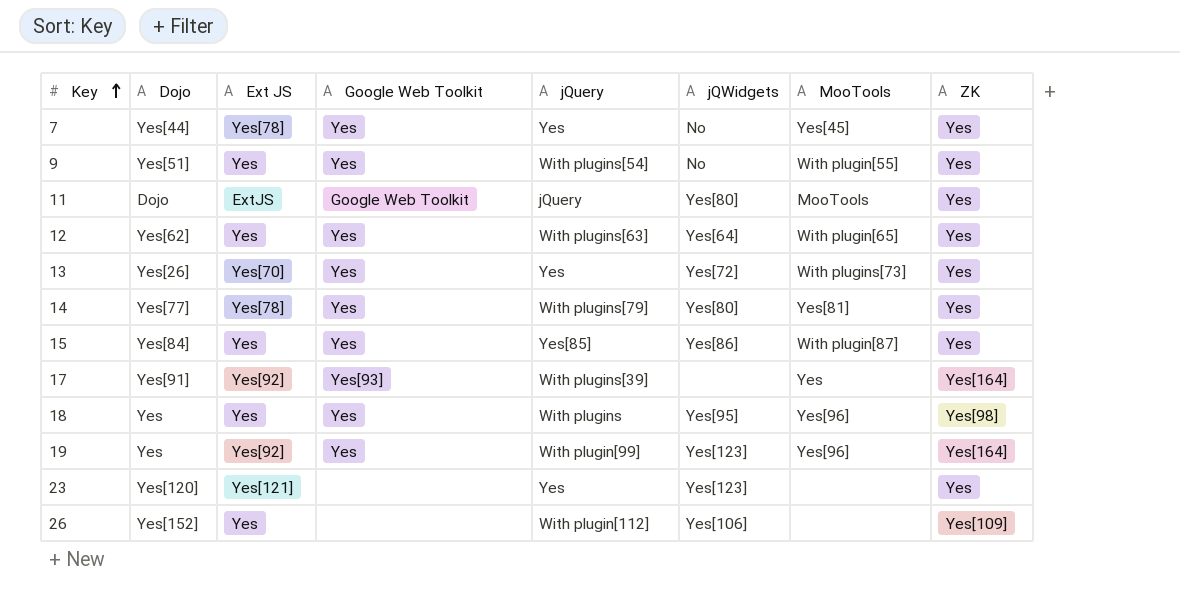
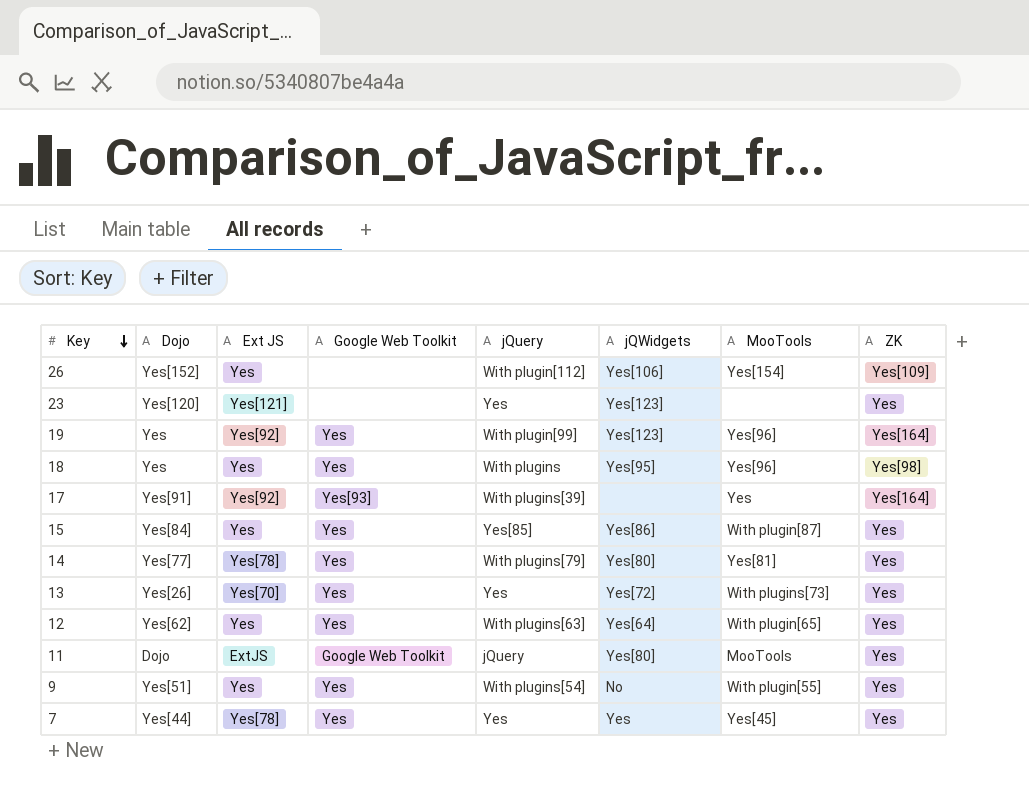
row order: Key ascending -> Key descending
26 | MooTools: none -> Yes[154]
7 | jQWidgets: No -> Yes

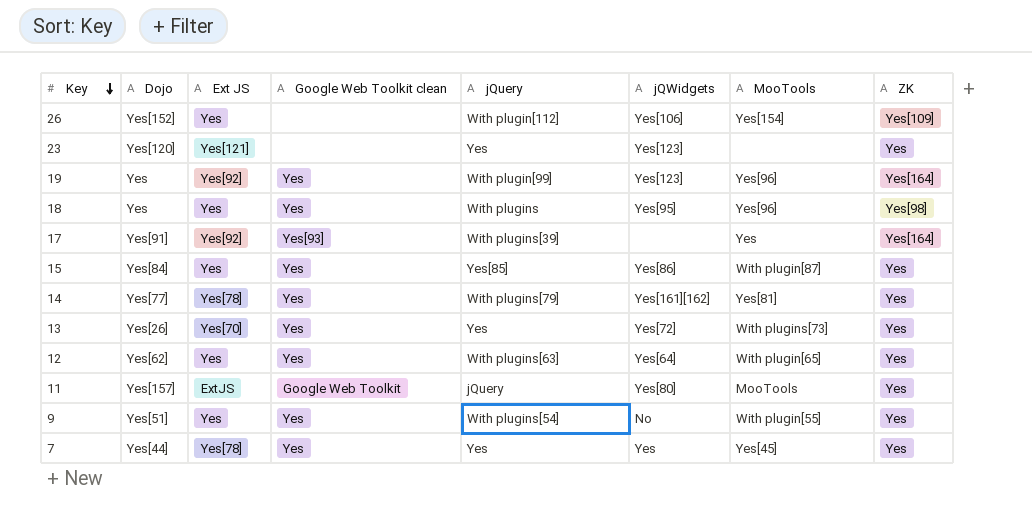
column name: Google Web Toolkit -> Google Web Toolkit clean
14 | jQWidgets: Yes[80] -> Yes[161][162]
11 | Dojo: Dojo -> Yes[157]

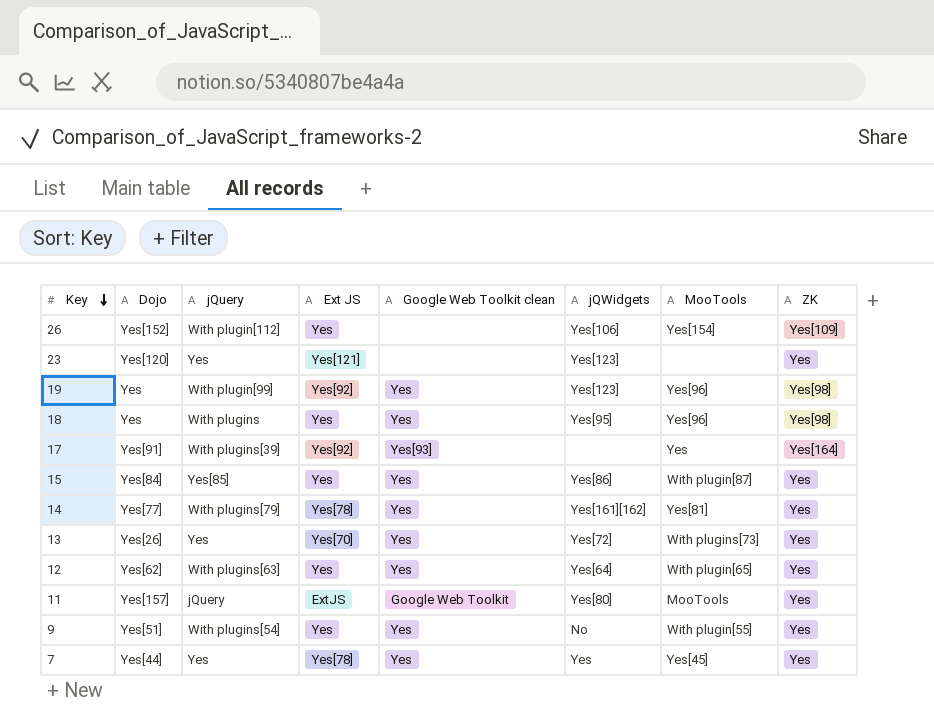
column jQuery | position: 5 -> 3
19 | ZK: Yes[164] -> Yes[98]

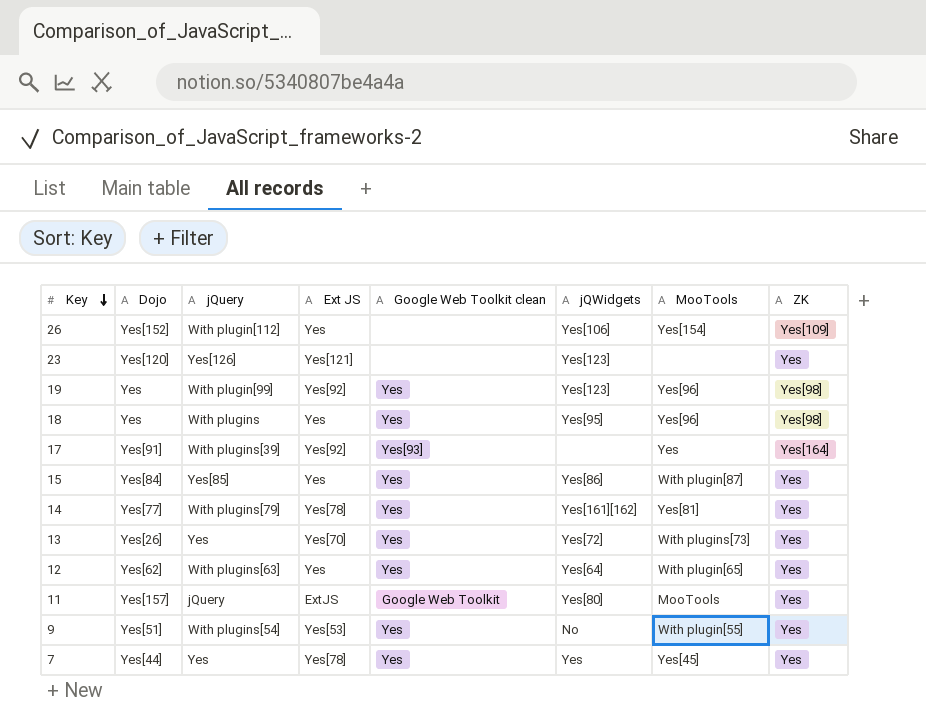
23 | jQuery: Yes -> Yes[126]
9 | Ext JS: Yes -> Yes[53]

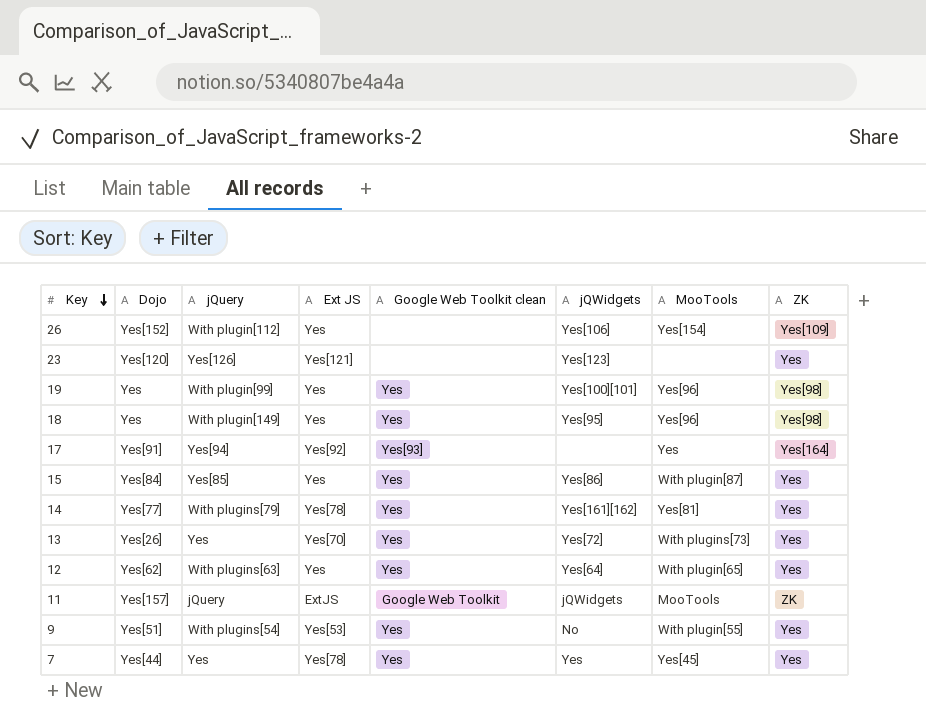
19 | Ext JS: Yes[92] -> Yes
19 | jQWidgets: Yes[123] -> Yes[100][101]
18 | jQuery: With plugins -> With plugin[149]
17 | jQuery: With plugins[39] -> Yes[94]
11 | jQWidgets: Yes[80] -> jQWidgets
11 | ZK: Yes -> ZK

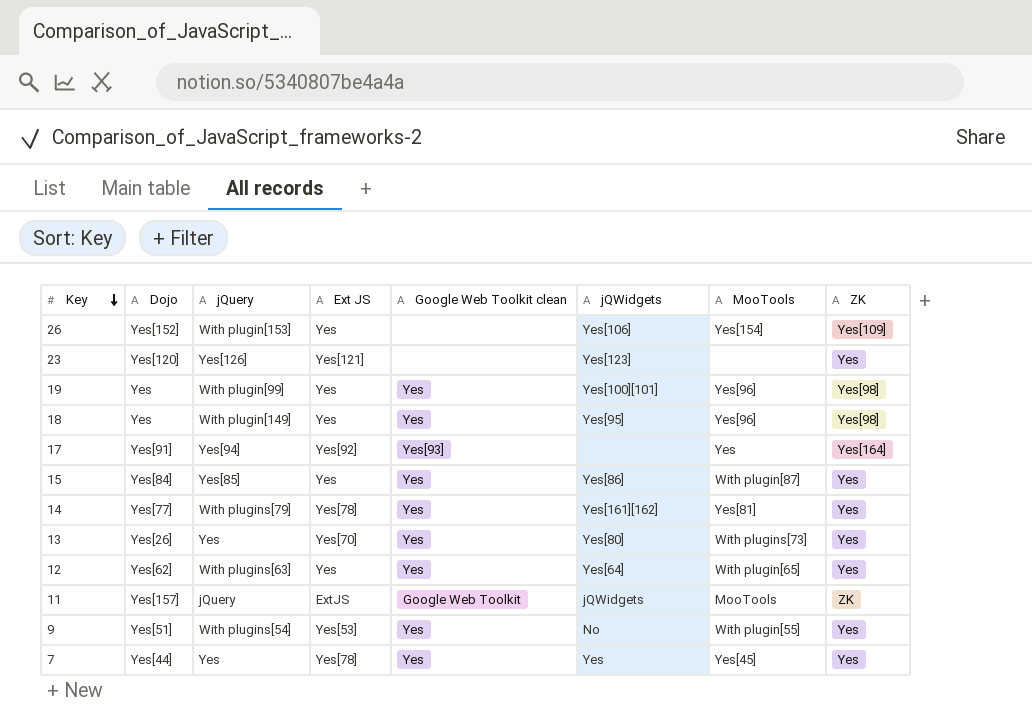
26 | jQuery: With plugin[112] -> With plugin[153]
13 | jQWidgets: Yes[72] -> Yes[80]

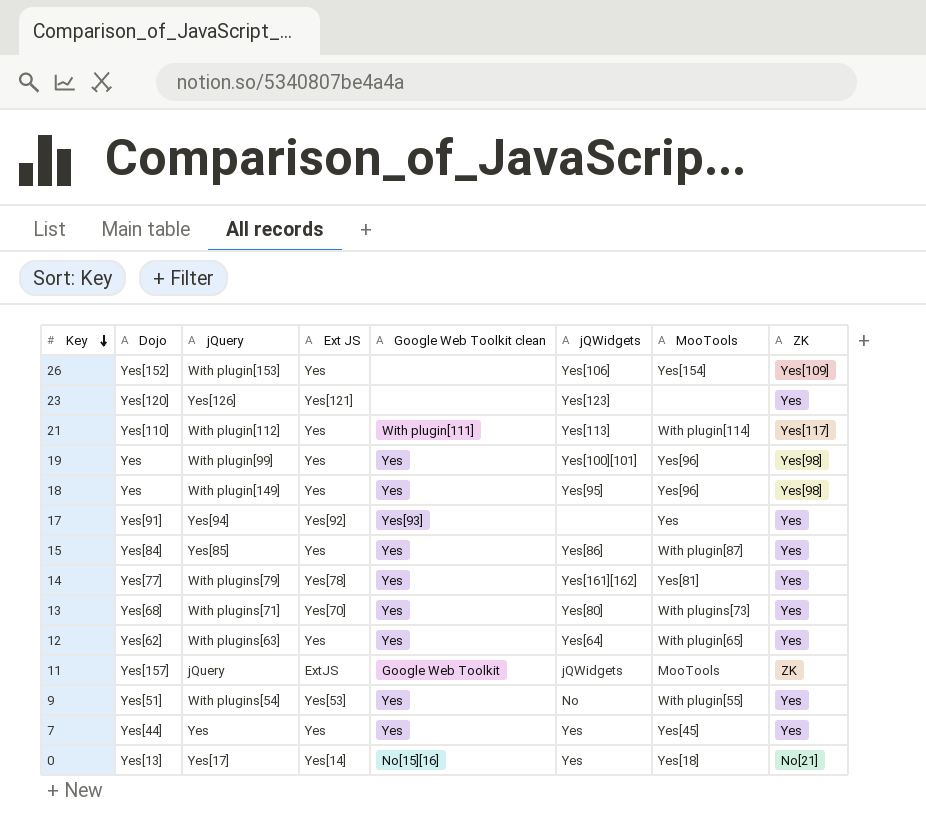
row 21: none -> Yes[110] | With plugin[112] | Yes | With plugin[111] | Yes[113] | With plugin[114] | Yes[117]
17 | ZK: Yes[164] -> Yes
13 | Dojo: Yes[26] -> Yes[68]
13 | jQuery: Yes -> With plugins[71]
7 | Ext JS: Yes[78] -> Yes
row 0: none -> Yes[13] | Yes[17] | Yes[14] | No[15][16] | Yes | Yes[18] | No[21]

